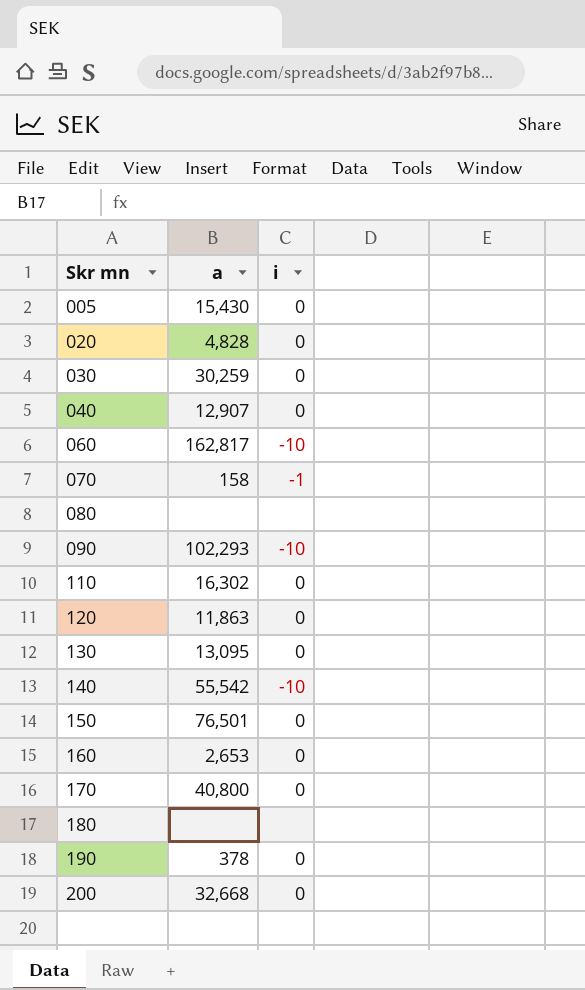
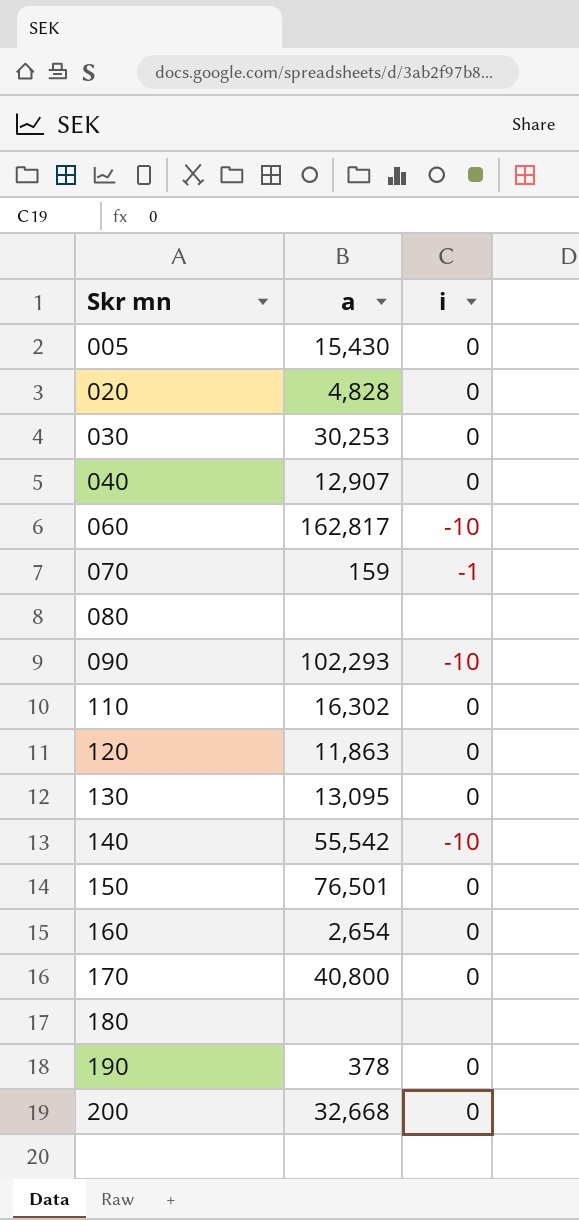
030 | a: 30,259 -> 30,253
070 | a: 158 -> 159
160 | a: 2,653 -> 2,654

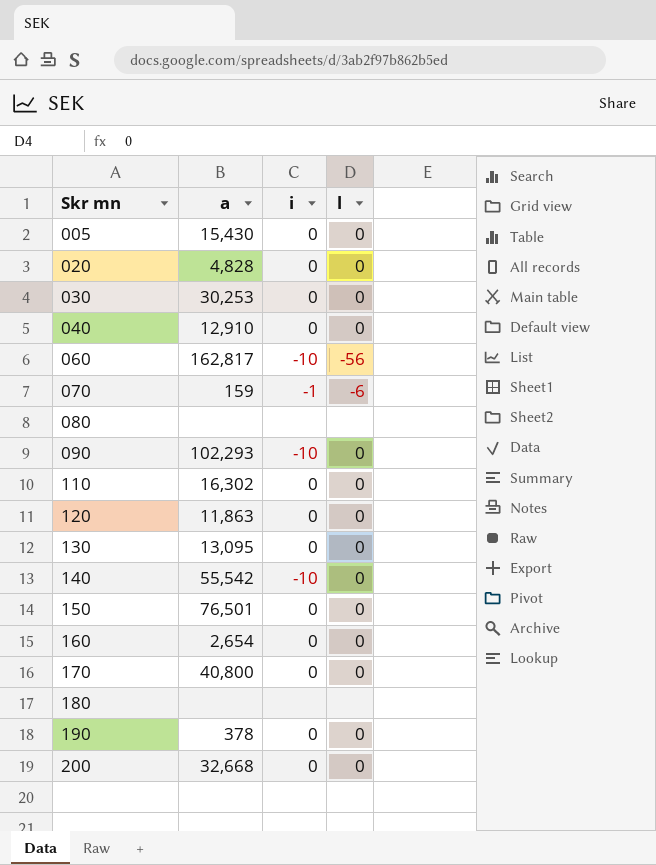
column l | position: none -> 4
040 | a: 12,907 -> 12,910

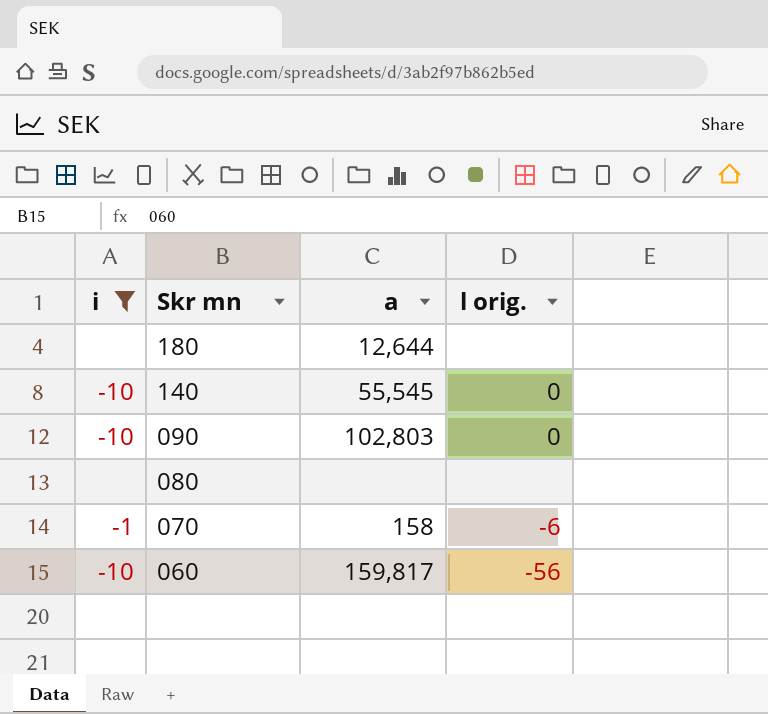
filter: none -> i != 0
row order: Skr mn ascending -> Skr mn descending
column i | position: 3 -> 1
column name: l -> l orig.
180 | a: none -> 12,644
140 | a: 55,542 -> 55,545
090 | a: 102,293 -> 102,803
070 | a: 159 -> 158
060 | a: 162,817 -> 159,817

